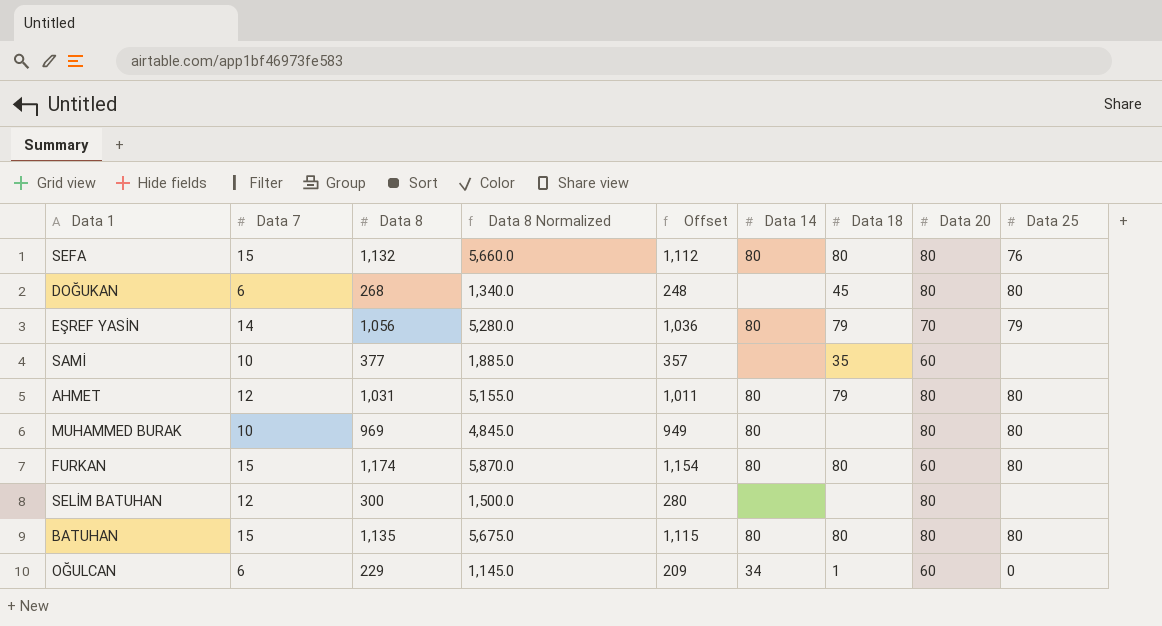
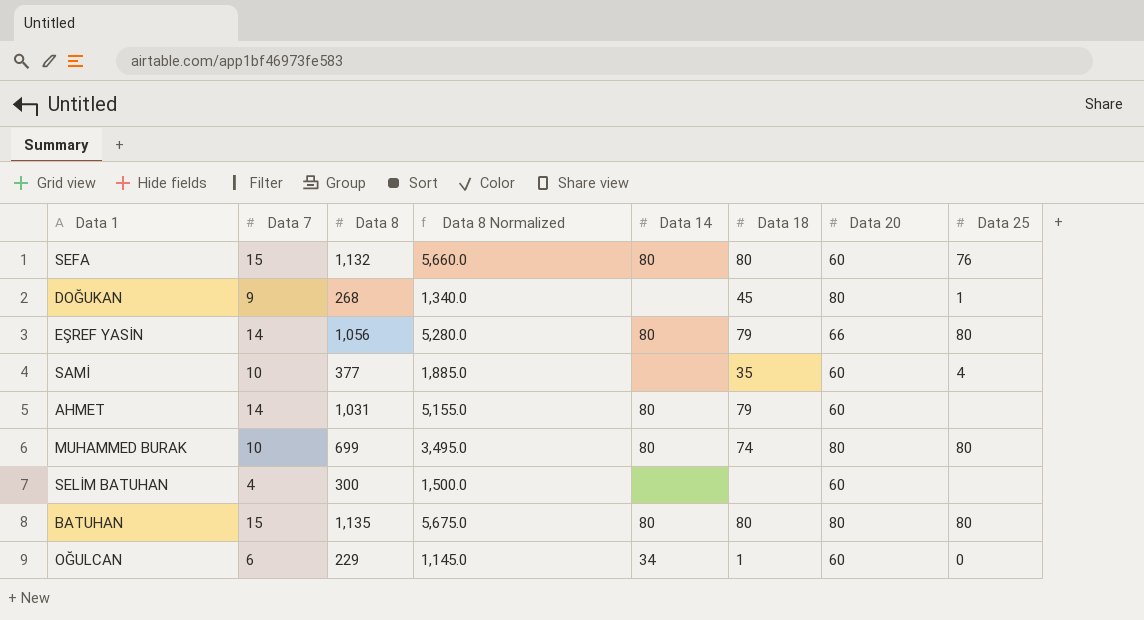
column Offset | formula: [Data 8] - 20 -> none
row FURKAN: 15 | 1,174 | 5,870.0 | 1,154 | 80 | 80 | 60 | 80 -> none
SEFA | Data 20: 80 -> 60
DOĞUKAN | Data 7: 6 -> 9
DOĞUKAN | Data 25: 80 -> 1
EŞREF YASİN | Data 20: 70 -> 66
EŞREF YASİN | Data 25: 79 -> 80
SAMİ | Data 25: none -> 4
AHMET | Data 7: 12 -> 14
AHMET | Data 20: 80 -> 60
AHMET | Data 25: 80 -> none
MUHAMMED BURAK | Data 8: 969 -> 699
MUHAMMED BURAK | Data 8 Normalized: 4,845.0 -> 3,495.0
MUHAMMED BURAK | Data 18: none -> 74
SELİM BATUHAN | Data 7: 12 -> 4
SELİM BATUHAN | Data 20: 80 -> 60

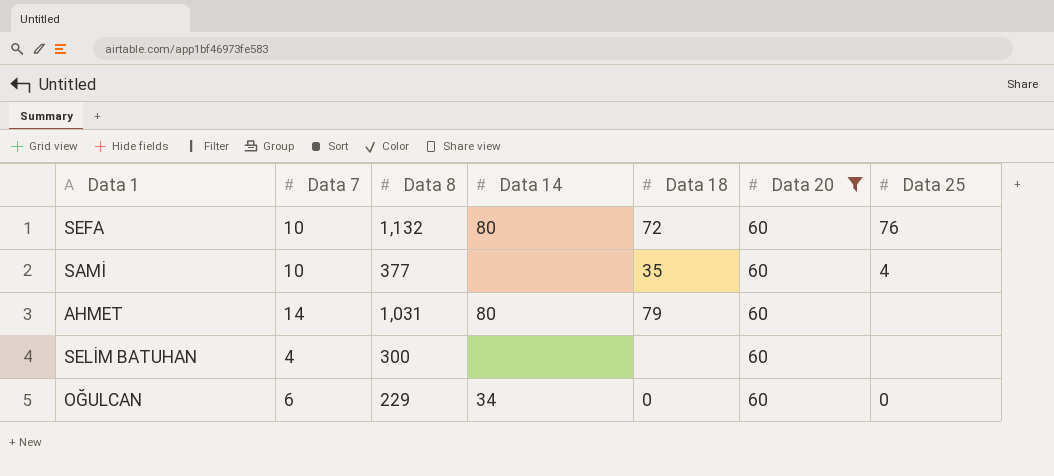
filter: none -> Data 20 = 60
column Data 8 Normalized | formula: [Data 8] * 5 -> none
SEFA | Data 7: 15 -> 10
SEFA | Data 18: 80 -> 72
OĞULCAN | Data 18: 1 -> 0

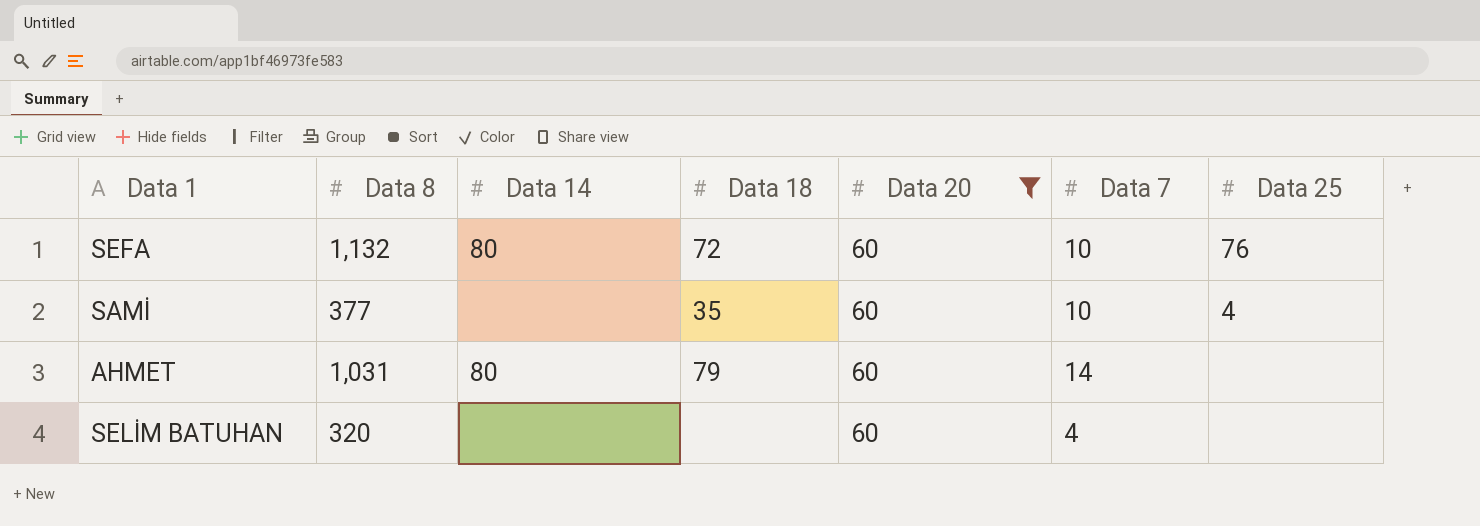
column Data 7 | position: 2 -> 6
row OĞULCAN: 6 | 229 | 34 | 0 | 60 | 0 -> none
SELİM BATUHAN | Data 8: 300 -> 320

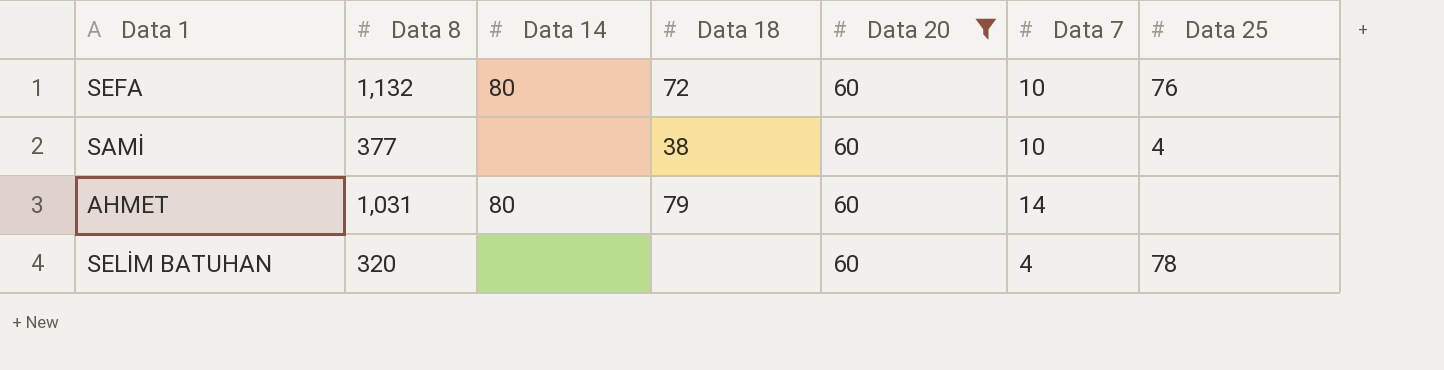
SAMİ | Data 18: 35 -> 38
SELİM BATUHAN | Data 25: none -> 78

